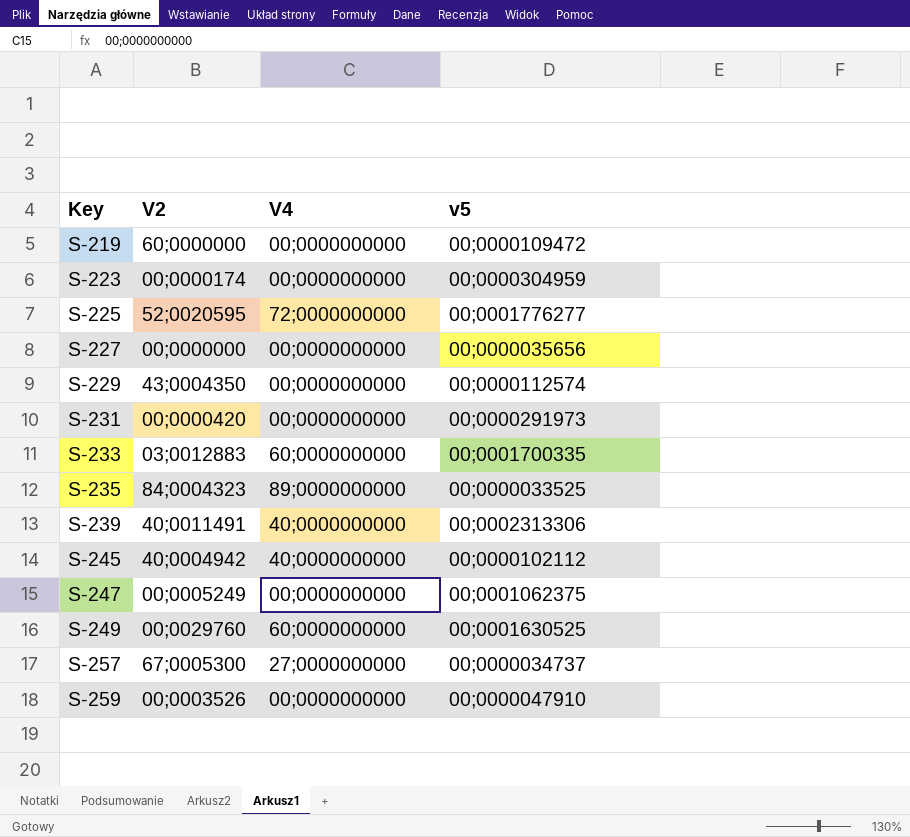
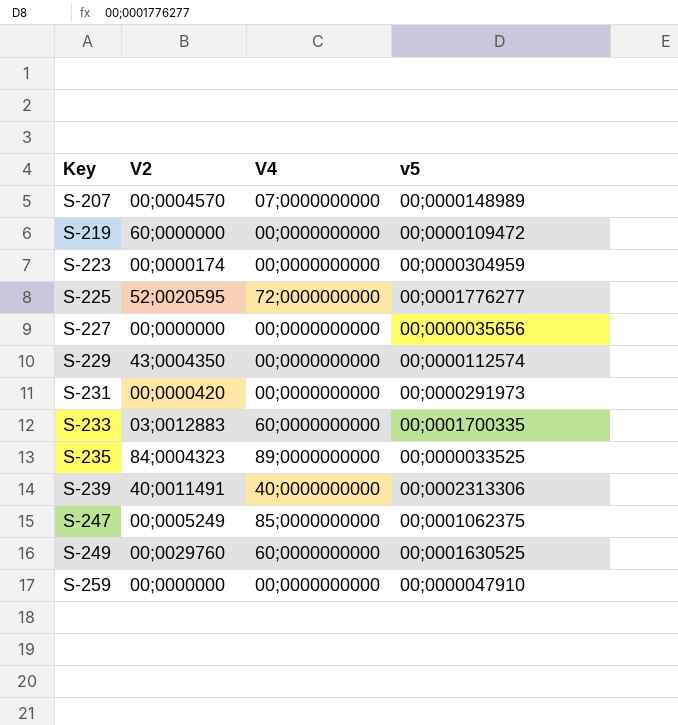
row S-245: 40;0004942 | 40;0000000000 | 00;0000102112 -> none
row S-257: 67;0005300 | 27;0000000000 | 00;0000034737 -> none
row S-207: none -> 00;0004570 | 07;0000000000 | 00;0000148989
S-247 | V4: 00;0000000000 -> 85;0000000000
S-259 | V2: 00;0003526 -> 00;0000000

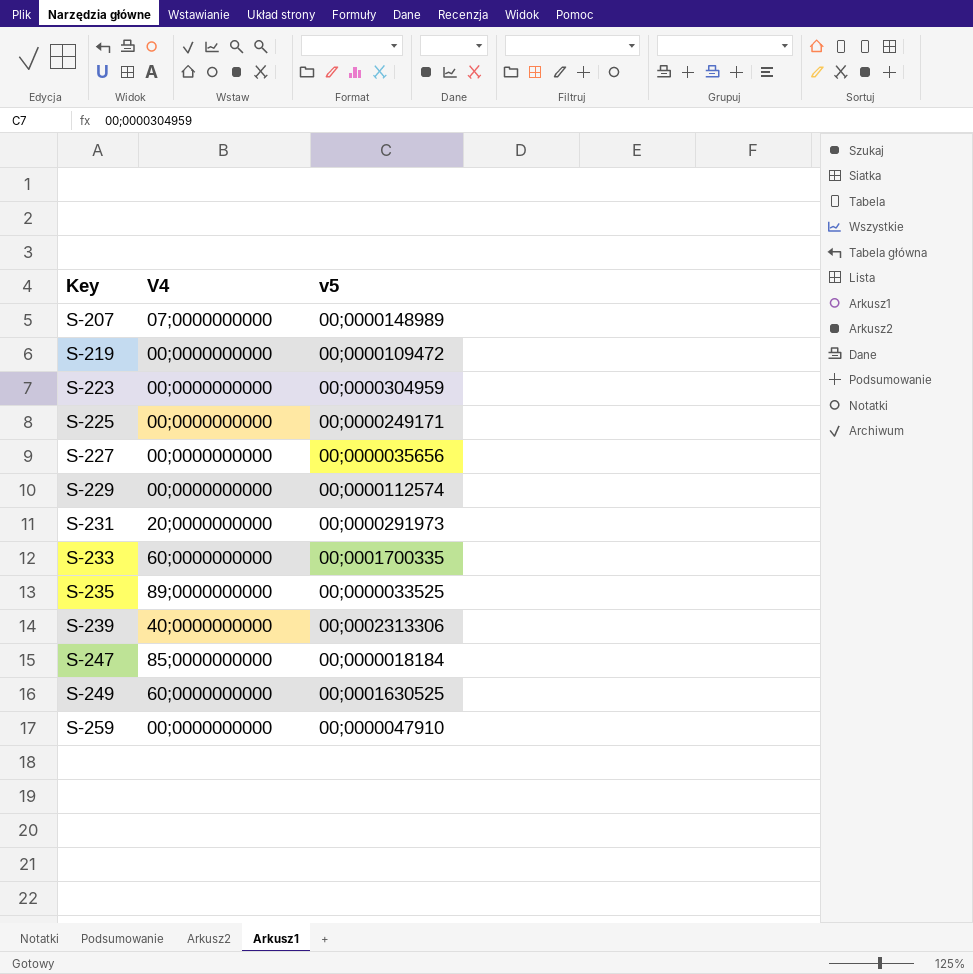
column V2 | position: 2 -> none
S-225 | V4: 72;0000000000 -> 00;0000000000
S-225 | v5: 00;0001776277 -> 00;0000249171
S-231 | V4: 00;0000000000 -> 20;0000000000
S-247 | v5: 00;0001062375 -> 00;0000018184

